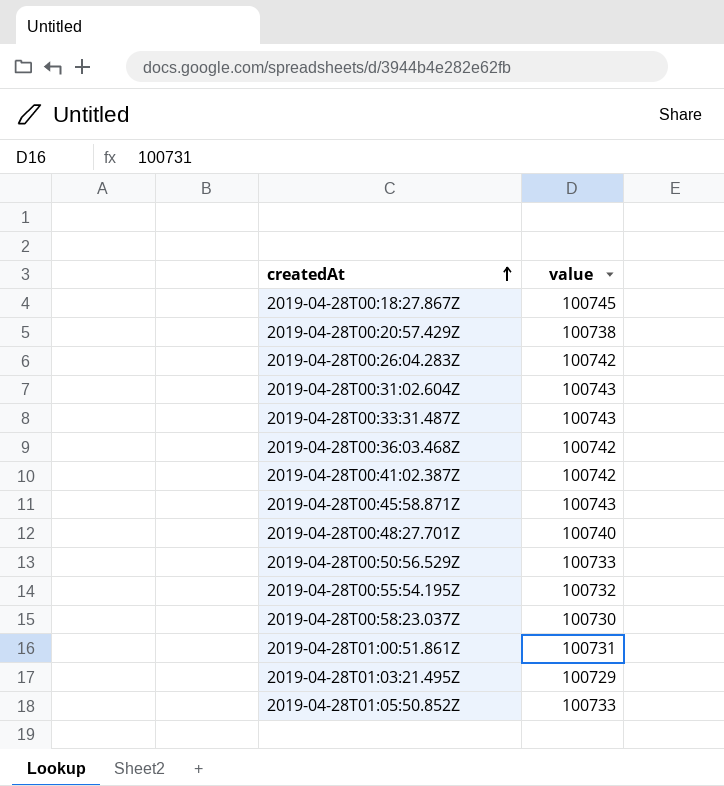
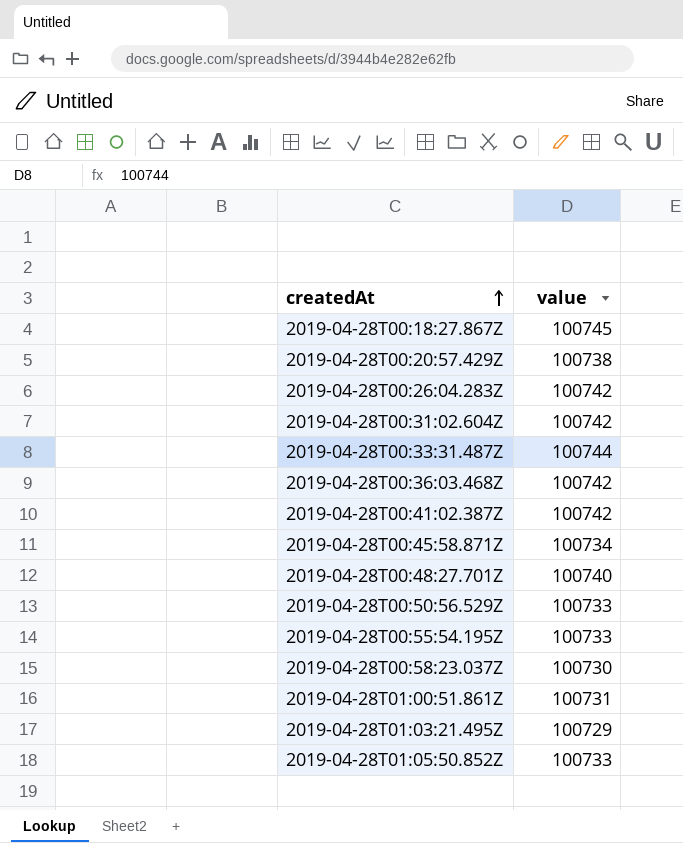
2019-04-28T00:31:02.604Z | value: 100743 -> 100742
2019-04-28T00:33:31.487Z | value: 100743 -> 100744
2019-04-28T00:45:58.871Z | value: 100743 -> 100734
2019-04-28T00:55:54.195Z | value: 100732 -> 100733

